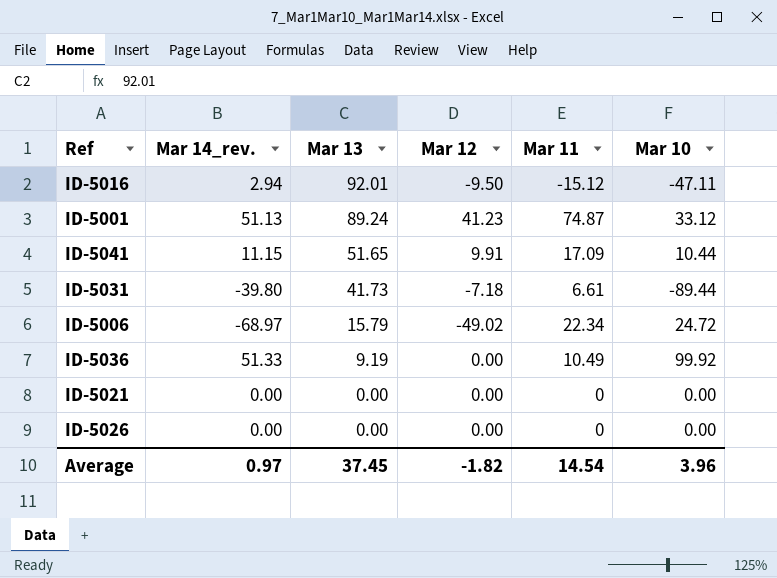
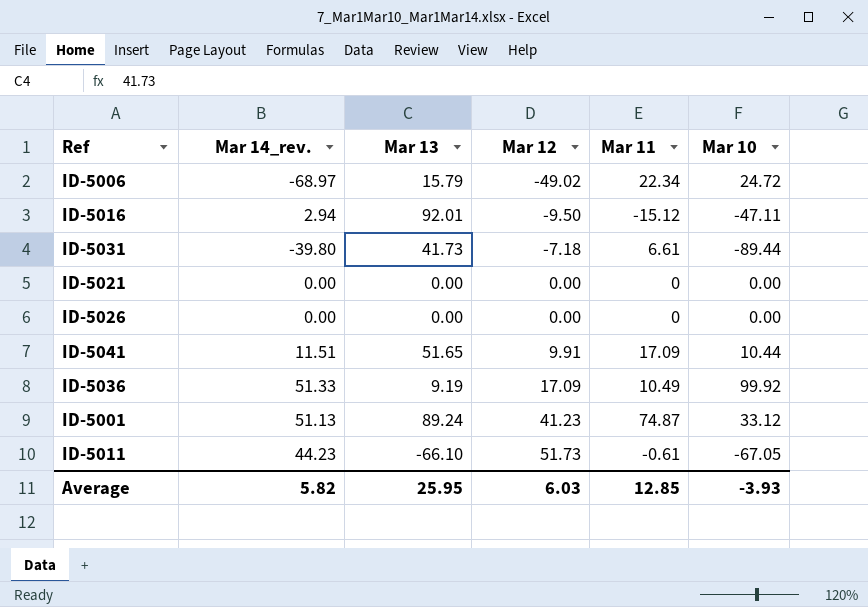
row order: Mar 13 descending -> Mar 12 ascending
ID-5041 | Mar 14_rev.: 11.15 -> 11.51
ID-5036 | Mar 12: 0.00 -> 17.09
row ID-5011: none -> 44.23 | -66.10 | 51.73 | -0.61 | -67.05
Average | Mar 14_rev.: 0.97 -> 5.82
Average | Mar 13: 37.45 -> 25.95
Average | Mar 12: -1.82 -> 6.03
Average | Mar 11: 14.54 -> 12.85
Average | Mar 10: 3.96 -> -3.93

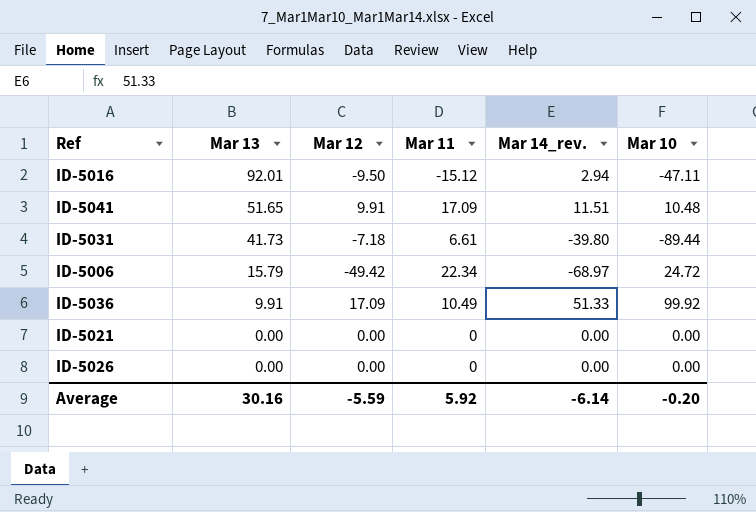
row order: Mar 12 ascending -> Mar 13 descending
column Mar 14_rev. | position: 2 -> 5
row ID-5001: 51.13 | 89.24 | 41.23 | 74.87 | 33.12 -> none
row ID-5011: 44.23 | -66.10 | 51.73 | -0.61 | -67.05 -> none
ID-5041 | Mar 10: 10.44 -> 10.48
ID-5006 | Mar 12: -49.02 -> -49.42
ID-5036 | Mar 13: 9.19 -> 9.91
Average | Mar 13: 25.95 -> 30.16
Average | Mar 12: 6.03 -> -5.59
Average | Mar 11: 12.85 -> 5.92
Average | Mar 14_rev.: 5.82 -> -6.14
Average | Mar 10: -3.93 -> -0.20

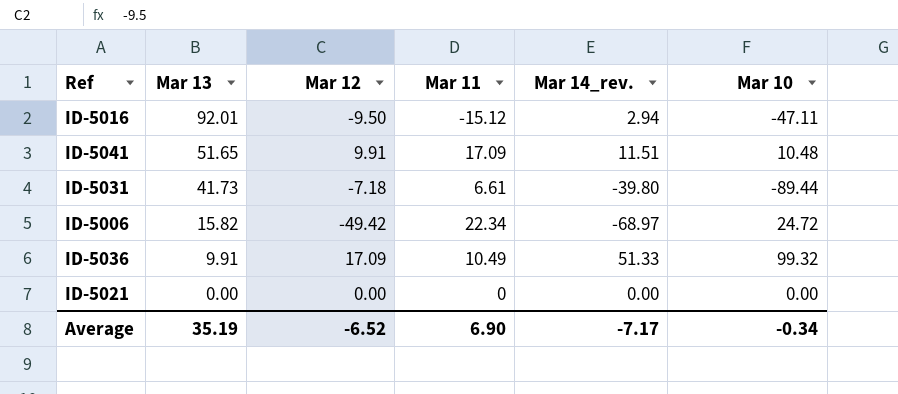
row ID-5026: 0.00 | 0.00 | 0 | 0.00 | 0.00 -> none
ID-5006 | Mar 13: 15.79 -> 15.82
ID-5036 | Mar 10: 99.92 -> 99.32
Average | Mar 13: 30.16 -> 35.19
Average | Mar 12: -5.59 -> -6.52
Average | Mar 11: 5.92 -> 6.90
Average | Mar 14_rev.: -6.14 -> -7.17
Average | Mar 10: -0.20 -> -0.34

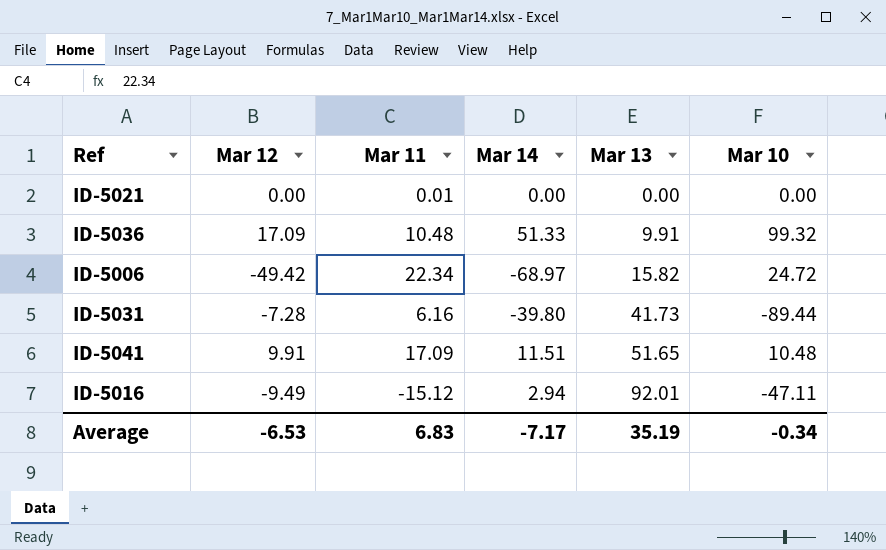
row order: Mar 13 descending -> Mar 13 ascending
column name: Mar 14_rev. -> Mar 14
column Mar 13 | position: 2 -> 5
ID-5021 | Mar 11: 0 -> 0.01
ID-5036 | Mar 11: 10.49 -> 10.48
ID-5031 | Mar 12: -7.18 -> -7.28
ID-5031 | Mar 11: 6.61 -> 6.16
ID-5016 | Mar 12: -9.50 -> -9.49
Average | Mar 12: -6.52 -> -6.53
Average | Mar 11: 6.90 -> 6.83

